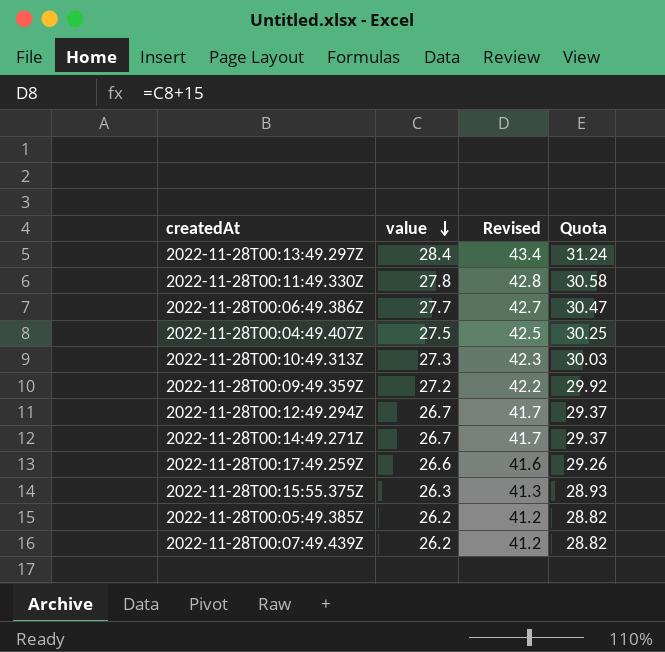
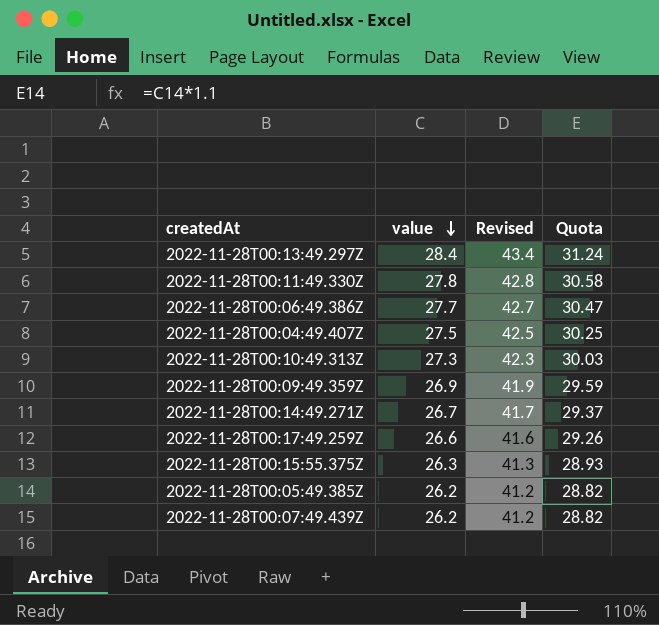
row 2022-11-28T00:12:49.294Z: 26.7 | 41.7 | 29.37 -> none
2022-11-28T00:09:49.359Z | value: 27.2 -> 26.9
2022-11-28T00:09:49.359Z | Revised: 42.2 -> 41.9
2022-11-28T00:09:49.359Z | Quota: 29.92 -> 29.59

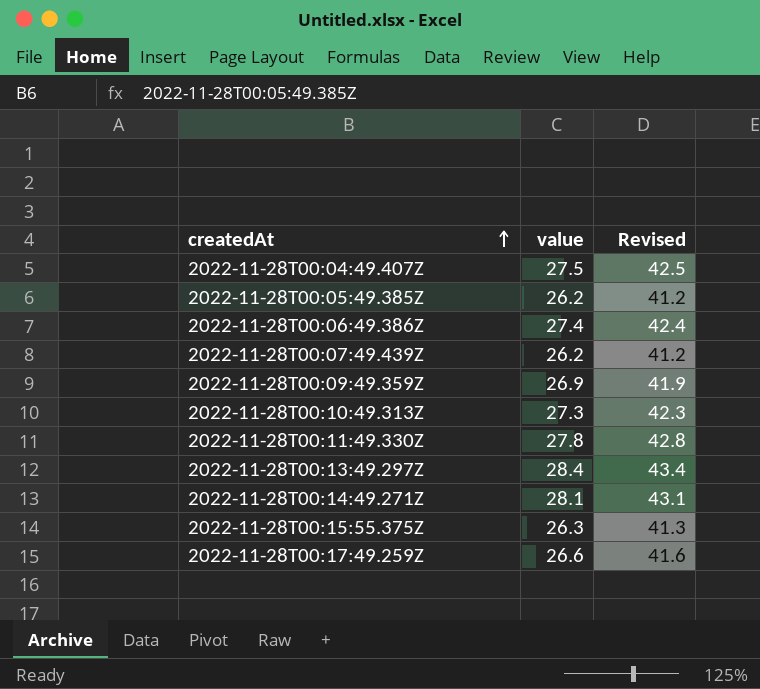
row order: value descending -> createdAt ascending
column Quota | formula: [value] * 1.1 -> none
2022-11-28T00:06:49.386Z | value: 27.7 -> 27.4
2022-11-28T00:06:49.386Z | Revised: 42.7 -> 42.4
2022-11-28T00:14:49.271Z | value: 26.7 -> 28.1
2022-11-28T00:14:49.271Z | Revised: 41.7 -> 43.1

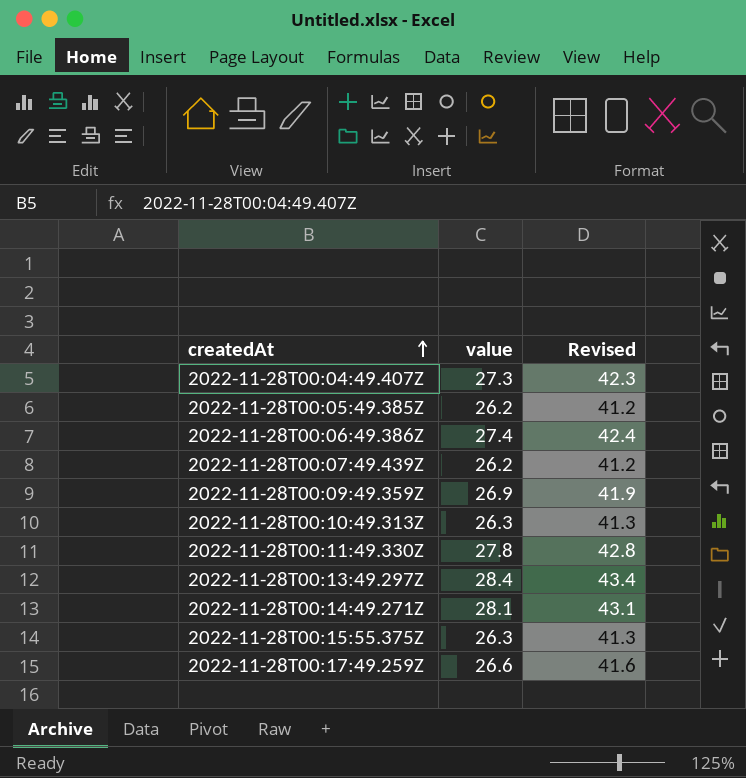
2022-11-28T00:04:49.407Z | value: 27.5 -> 27.3
2022-11-28T00:04:49.407Z | Revised: 42.5 -> 42.3
2022-11-28T00:10:49.313Z | value: 27.3 -> 26.3
2022-11-28T00:10:49.313Z | Revised: 42.3 -> 41.3

